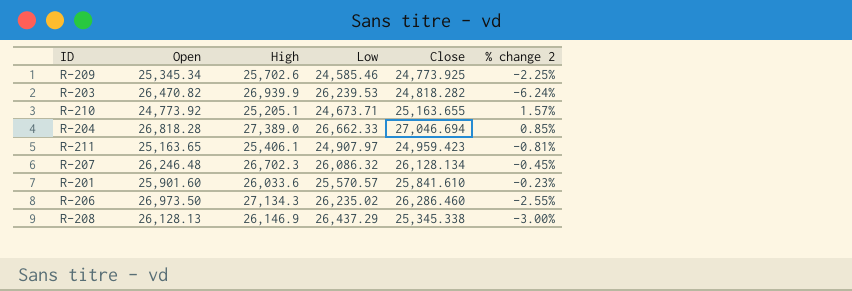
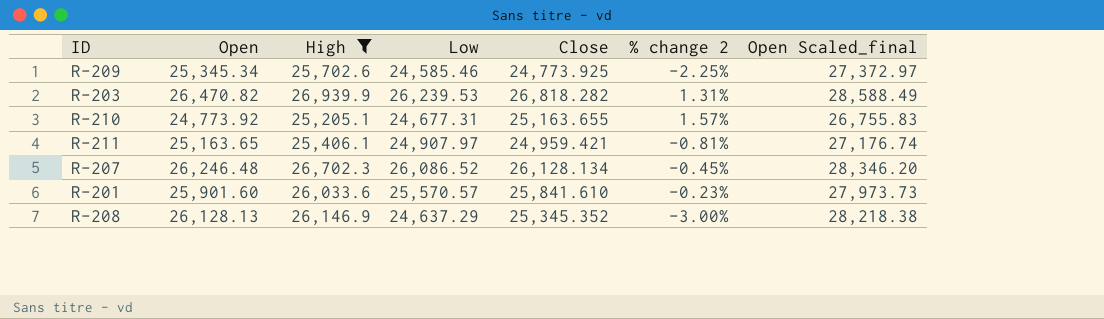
filter: none -> High <= 26,939.9
column Open Scaled_final | formula: none -> [Open] * 1.08
R-203 | Close: 24,818.282 -> 26,818.282
R-203 | % change 2: -6.24% -> 1.31%
R-210 | Low: 24,673.71 -> 24,677.31
R-211 | Close: 24,959.423 -> 24,959.421
R-207 | Low: 26,086.32 -> 26,086.52
R-208 | Low: 26,437.29 -> 24,637.29
R-208 | Close: 25,345.338 -> 25,345.352

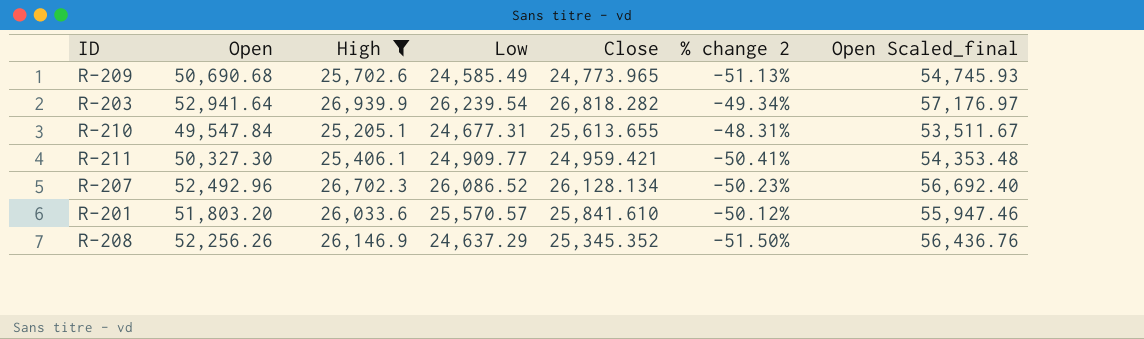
R-209 | Open: 25,345.34 -> 50,690.68
R-209 | Low: 24,585.46 -> 24,585.49
R-209 | Close: 24,773.925 -> 24,773.965
R-209 | % change 2: -2.25% -> -51.13%
R-209 | Open Scaled_final: 27,372.97 -> 54,745.93
R-203 | Open: 26,470.82 -> 52,941.64
R-203 | Low: 26,239.53 -> 26,239.54
R-203 | % change 2: 1.31% -> -49.34%
R-203 | Open Scaled_final: 28,588.49 -> 57,176.97
R-210 | Open: 24,773.92 -> 49,547.84
R-210 | Close: 25,163.655 -> 25,613.655
R-210 | % change 2: 1.57% -> -48.31%
R-210 | Open Scaled_final: 26,755.83 -> 53,511.67
R-211 | Open: 25,163.65 -> 50,327.30
R-211 | Low: 24,907.97 -> 24,909.77
R-211 | % change 2: -0.81% -> -50.41%
R-211 | Open Scaled_final: 27,176.74 -> 54,353.48
R-207 | Open: 26,246.48 -> 52,492.96
R-207 | % change 2: -0.45% -> -50.23%
R-207 | Open Scaled_final: 28,346.20 -> 56,692.40
R-201 | Open: 25,901.60 -> 51,803.20
R-201 | % change 2: -0.23% -> -50.12%
R-201 | Open Scaled_final: 27,973.73 -> 55,947.46
R-208 | Open: 26,128.13 -> 52,256.26
R-208 | % change 2: -3.00% -> -51.50%
R-208 | Open Scaled_final: 28,218.38 -> 56,436.76

